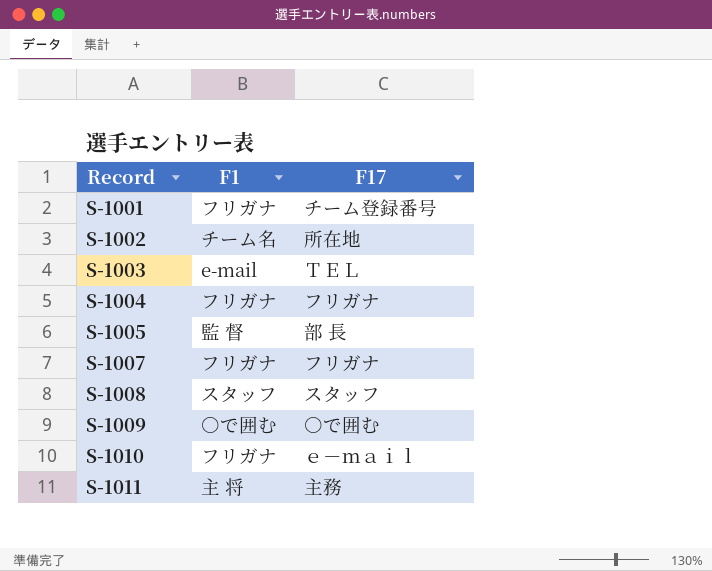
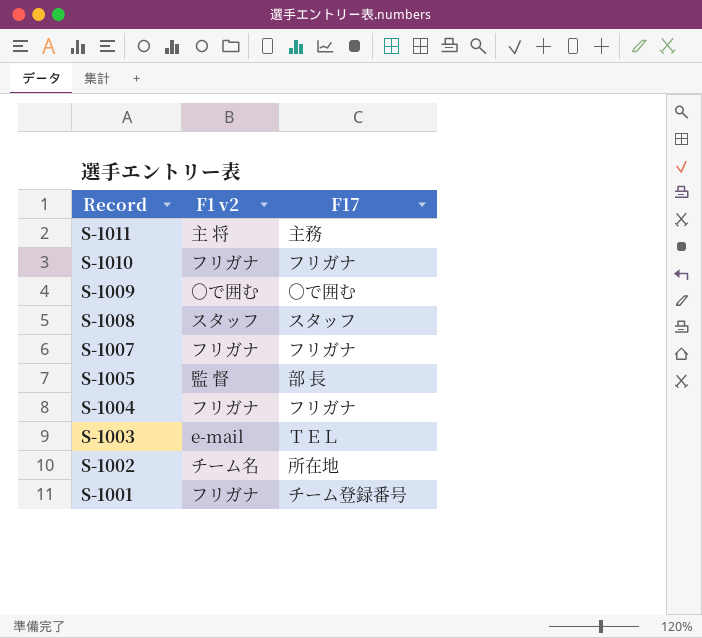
row order: Record ascending -> Record descending
column name: F1 -> F1 v2
S-1010 | F17: ｅ－ｍａｉｌ -> フリガナ

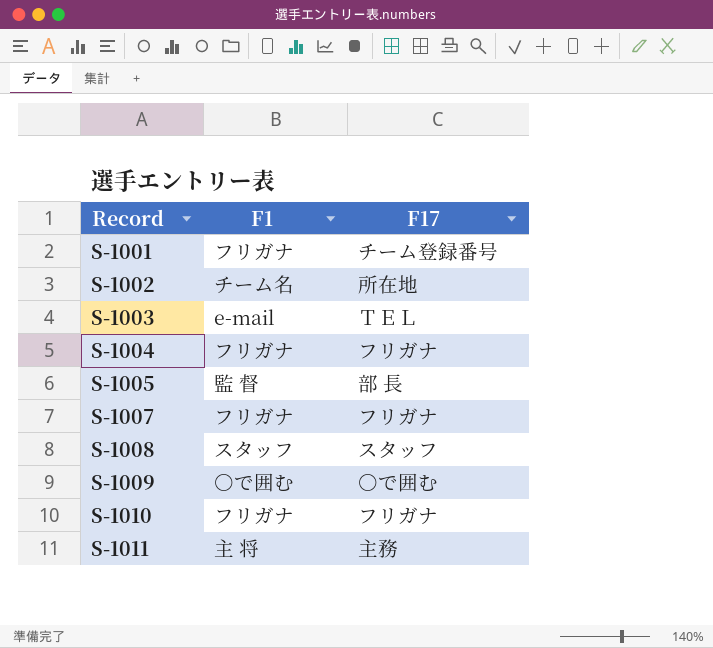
row order: Record descending -> Record ascending
column name: F1 v2 -> F1

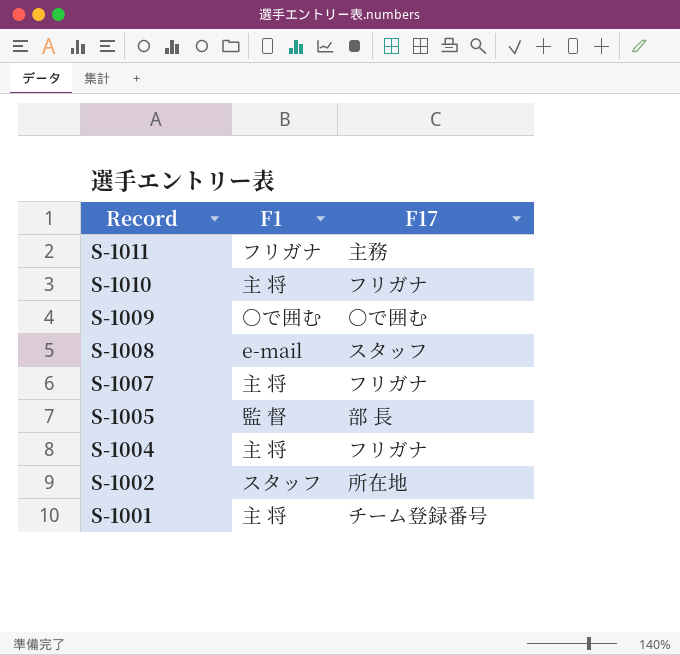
row order: Record ascending -> Record descending
row S-1003: e-mail | ＴＥＬ -> none
S-1011 | F1: 主 将 -> フリガナ
S-1010 | F1: フリガナ -> 主 将
S-1008 | F1: スタッフ -> e-mail
S-1007 | F1: フリガナ -> 主 将
S-1004 | F1: フリガナ -> 主 将
S-1002 | F1: チーム名 -> スタッフ
S-1001 | F1: フリガナ -> 主 将

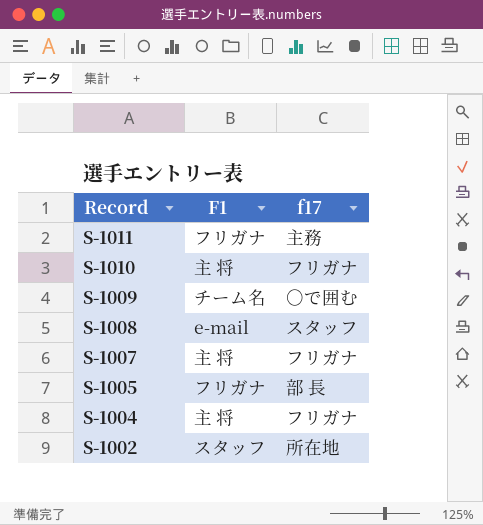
column name: F17 -> f17
row S-1001: 主 将 | チーム登録番号 -> none
S-1009 | F1: ○で囲む -> チーム名
S-1005 | F1: 監 督 -> フリガナ

